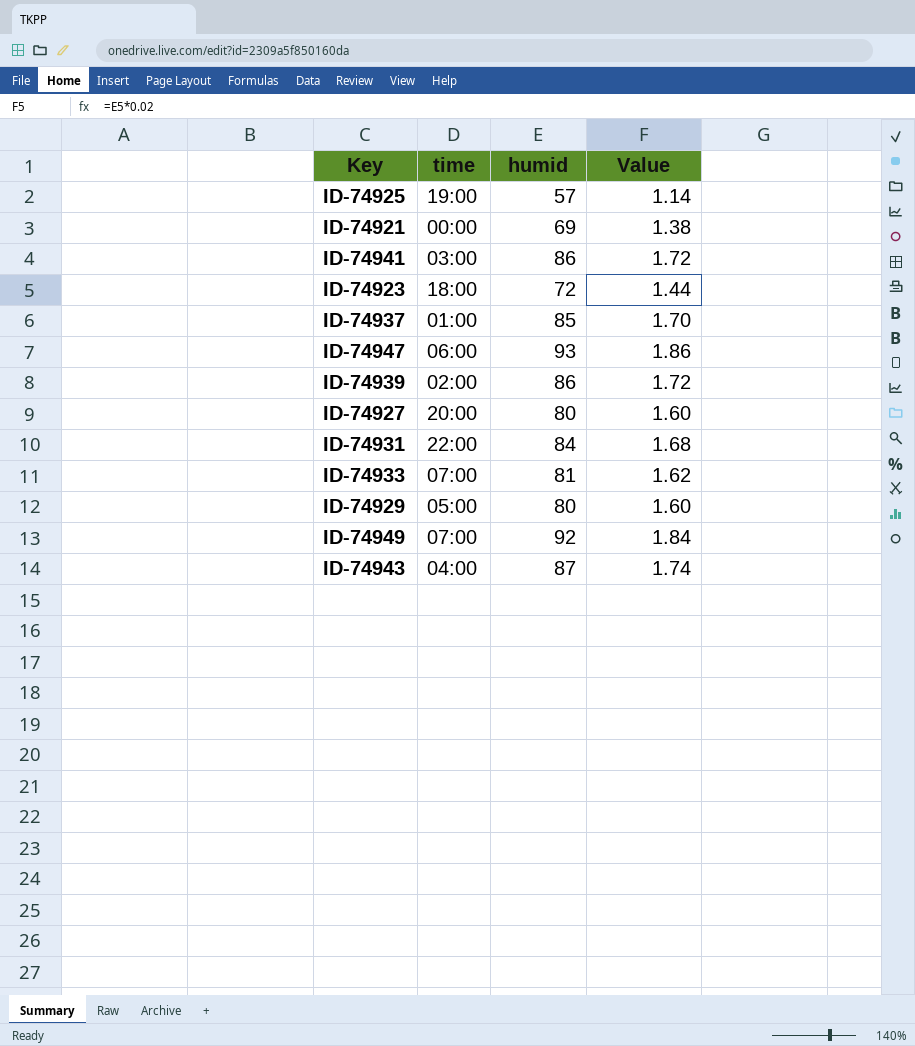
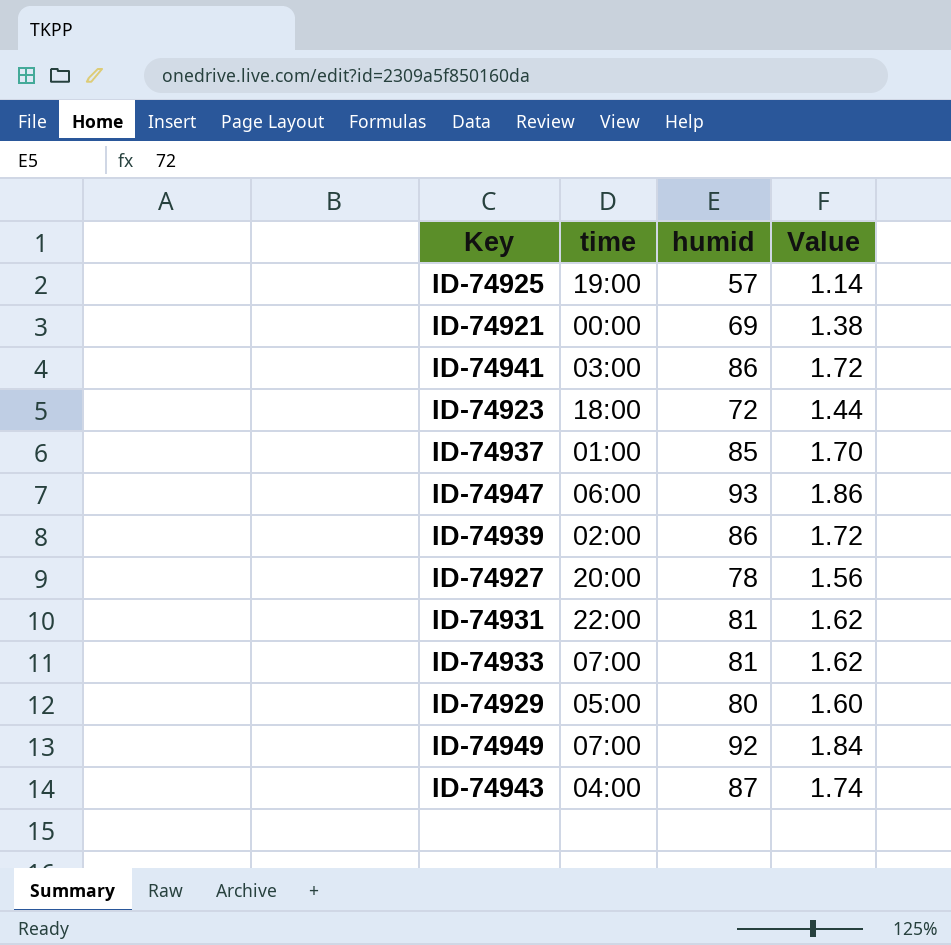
ID-74927 | humid: 80 -> 78
ID-74927 | Value: 1.60 -> 1.56
ID-74931 | humid: 84 -> 81
ID-74931 | Value: 1.68 -> 1.62

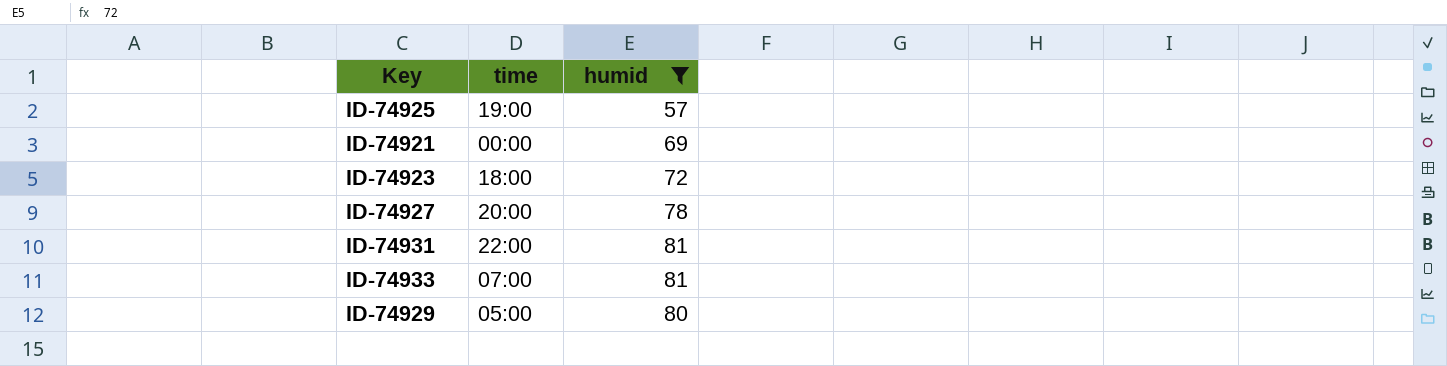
filter: none -> humid <= 81
column Value | formula: [humid] * 0.02 -> none

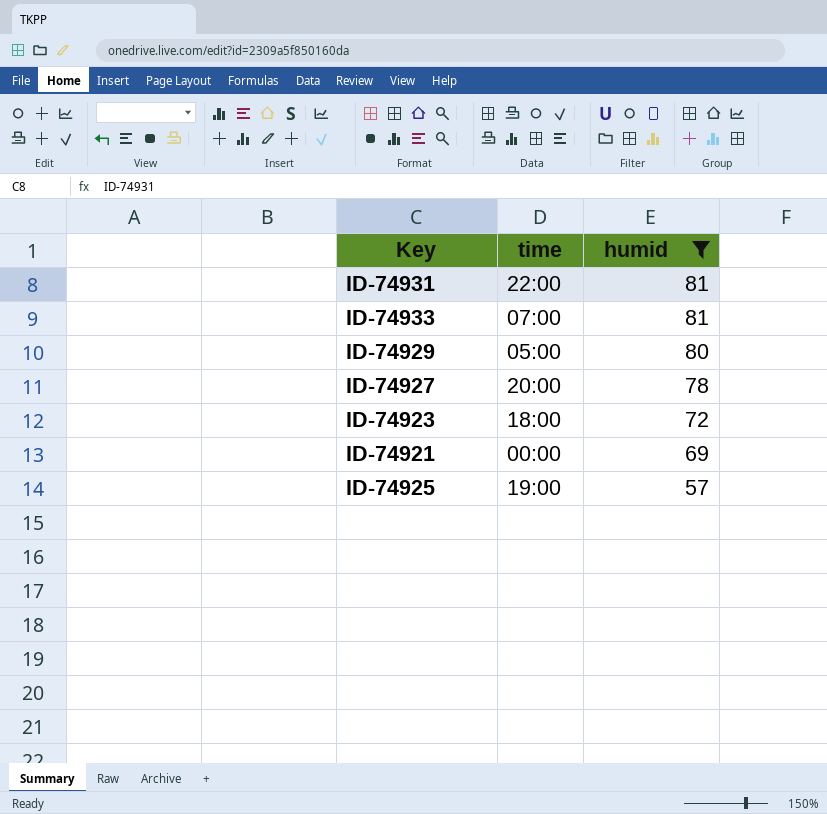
row order: none -> humid descending

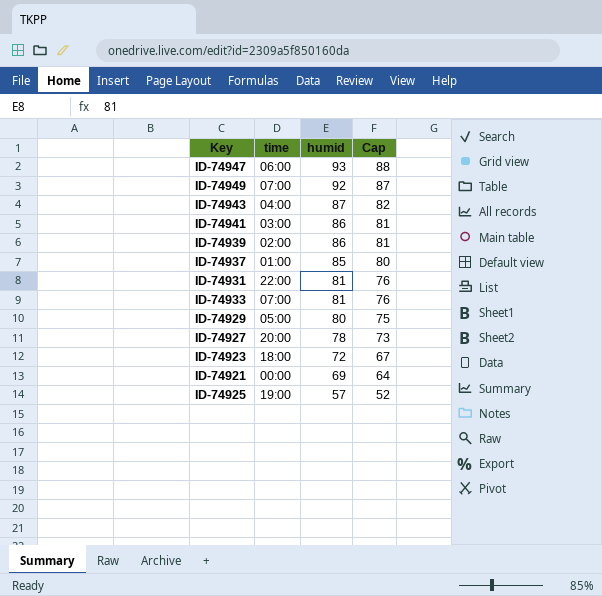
filter: humid <= 81 -> none
column Cap | formula: none -> [humid] - 5

